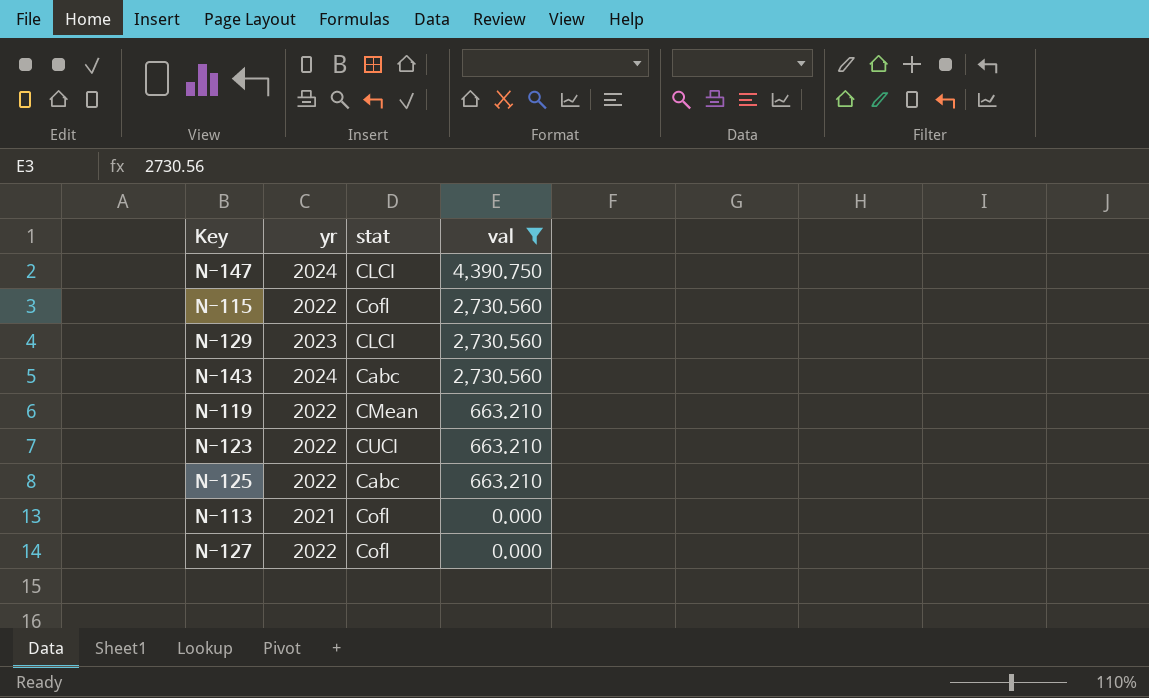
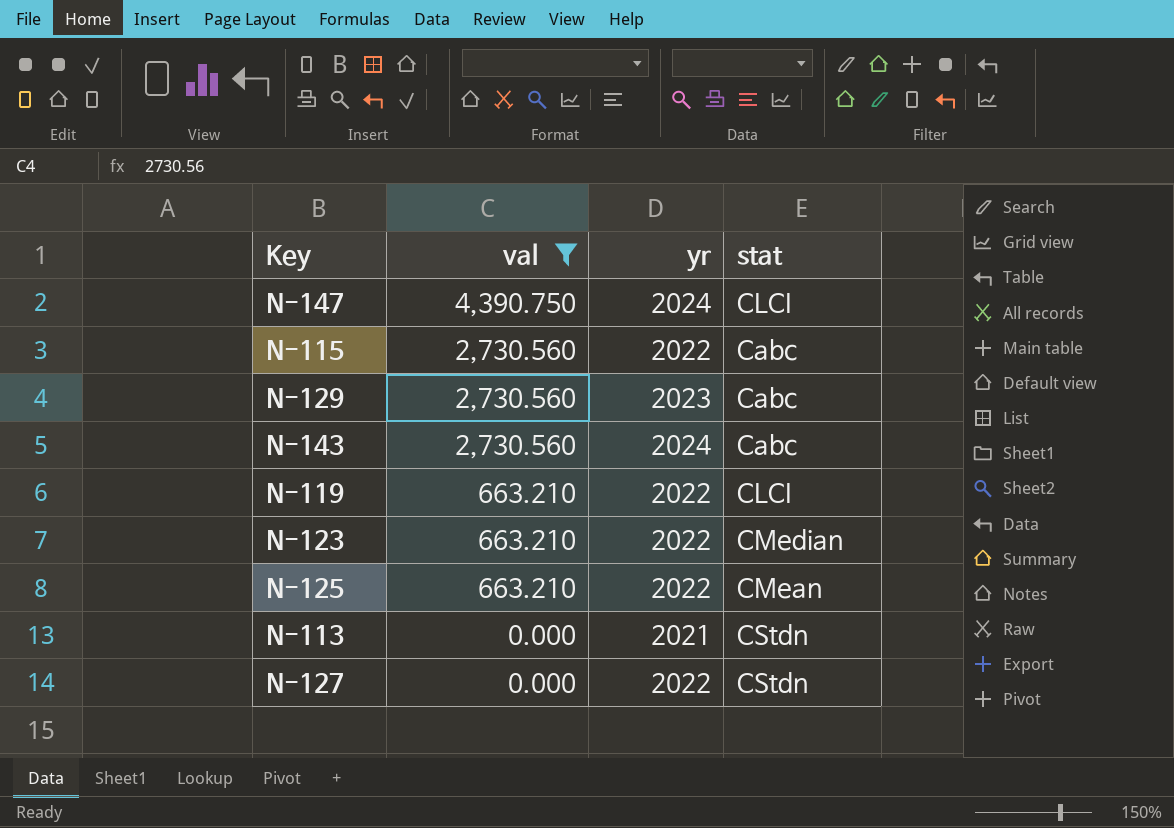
column val | position: 4 -> 2
N-115 | stat: Cofl -> Cabc
N-129 | stat: CLCI -> Cabc
N-119 | stat: CMean -> CLCI
N-123 | stat: CUCI -> CMedian
N-125 | stat: Cabc -> CMean
N-113 | stat: Cofl -> CStdn
N-127 | stat: Cofl -> CStdn

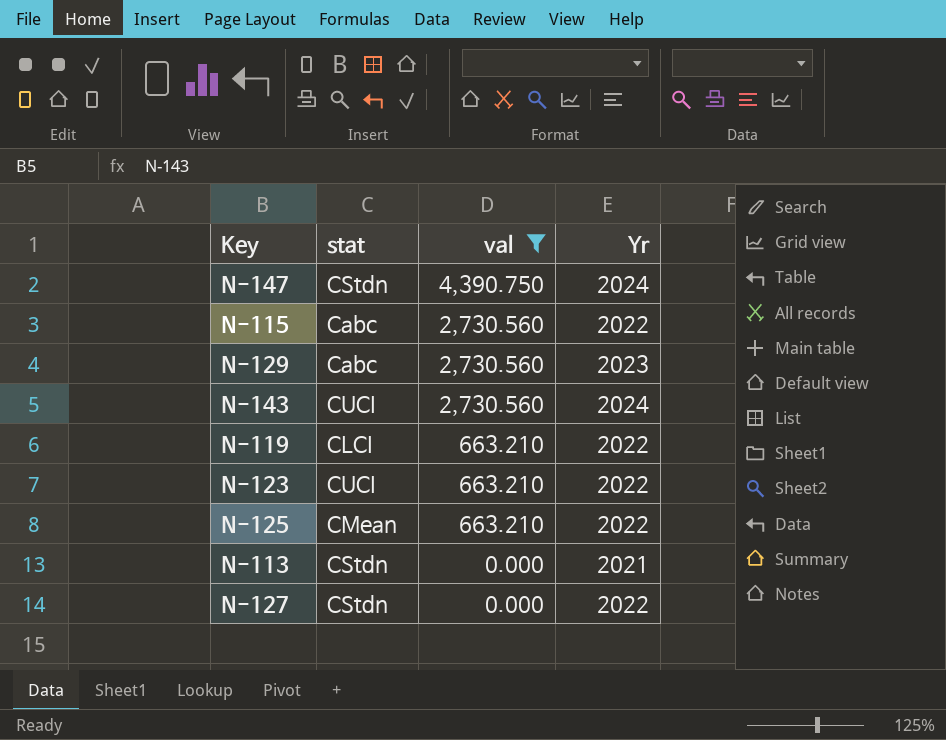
column stat | position: 4 -> 2
column name: yr -> Yr
N-147 | stat: CLCI -> CStdn
N-143 | stat: Cabc -> CUCI
N-123 | stat: CMedian -> CUCI

